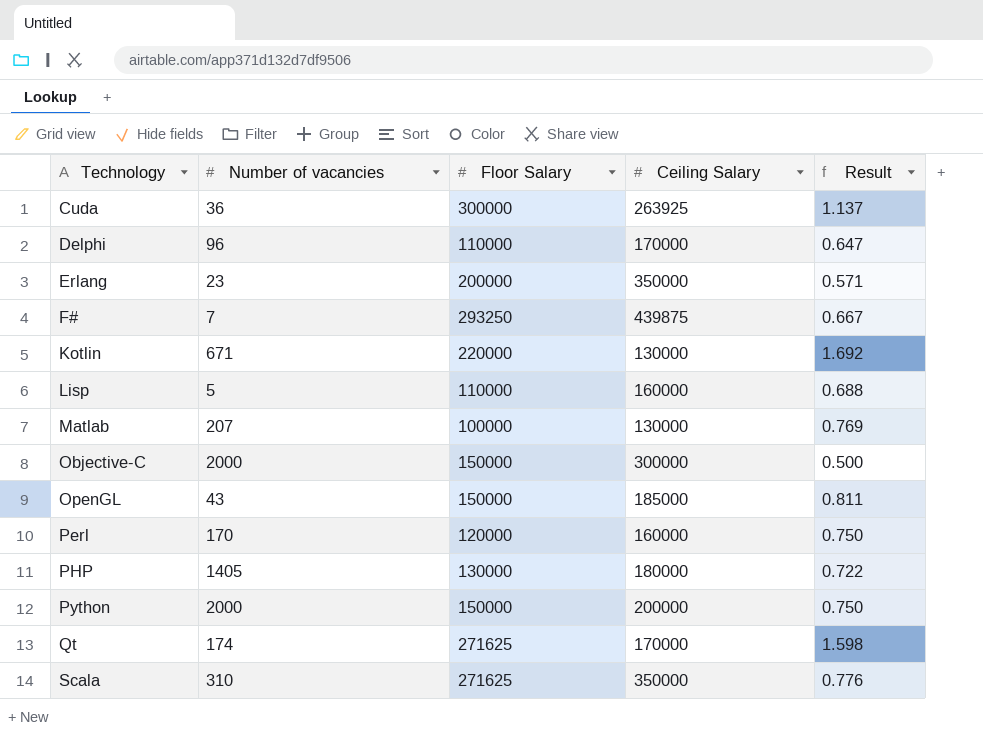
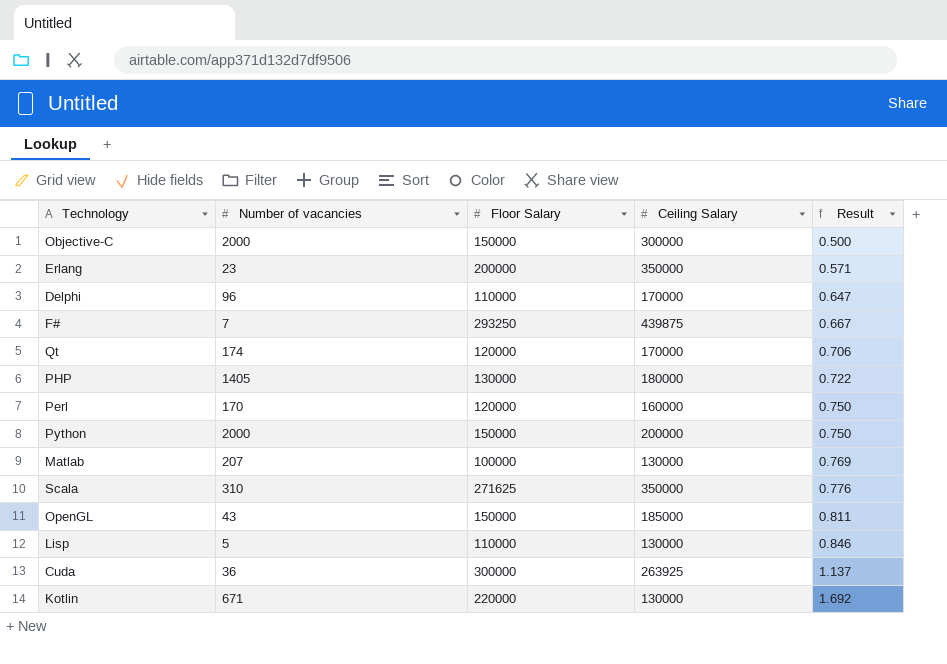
row order: Technology ascending -> Result ascending
Qt | Floor Salary: 271625 -> 120000
Qt | Result: 1.598 -> 0.706
Lisp | Ceiling Salary: 160000 -> 130000
Lisp | Result: 0.688 -> 0.846

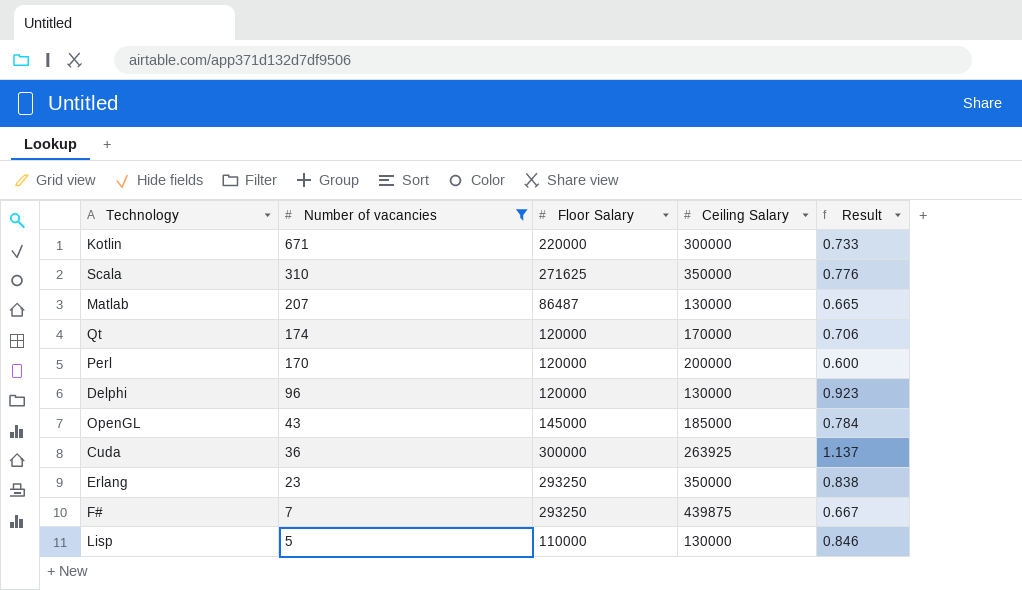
filter: none -> Number of vacancies <= 671
row order: Result ascending -> Number of vacancies descending
Kotlin | Ceiling Salary: 130000 -> 300000
Kotlin | Result: 1.692 -> 0.733
Matlab | Floor Salary: 100000 -> 86487
Matlab | Result: 0.769 -> 0.665
Perl | Ceiling Salary: 160000 -> 200000
Perl | Result: 0.750 -> 0.600
Delphi | Floor Salary: 110000 -> 120000
Delphi | Ceiling Salary: 170000 -> 130000
Delphi | Result: 0.647 -> 0.923
OpenGL | Floor Salary: 150000 -> 145000
OpenGL | Result: 0.811 -> 0.784
Erlang | Floor Salary: 200000 -> 293250
Erlang | Result: 0.571 -> 0.838

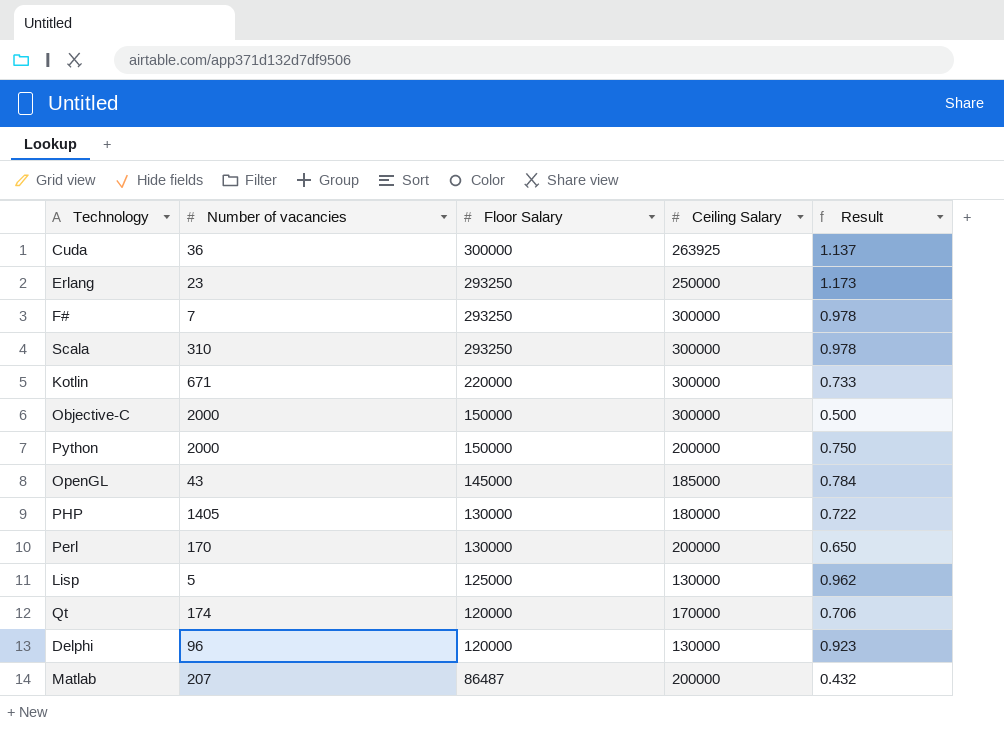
filter: Number of vacancies <= 671 -> none
row order: Number of vacancies descending -> Floor Salary descending
Erlang | Ceiling Salary: 350000 -> 250000
Erlang | Result: 0.838 -> 1.173
F# | Ceiling Salary: 439875 -> 300000
F# | Result: 0.667 -> 0.978
Scala | Floor Salary: 271625 -> 293250
Scala | Ceiling Salary: 350000 -> 300000
Scala | Result: 0.776 -> 0.978
Perl | Floor Salary: 120000 -> 130000
Perl | Result: 0.600 -> 0.650
Lisp | Floor Salary: 110000 -> 125000
Lisp | Result: 0.846 -> 0.962
Matlab | Ceiling Salary: 130000 -> 200000
Matlab | Result: 0.665 -> 0.432

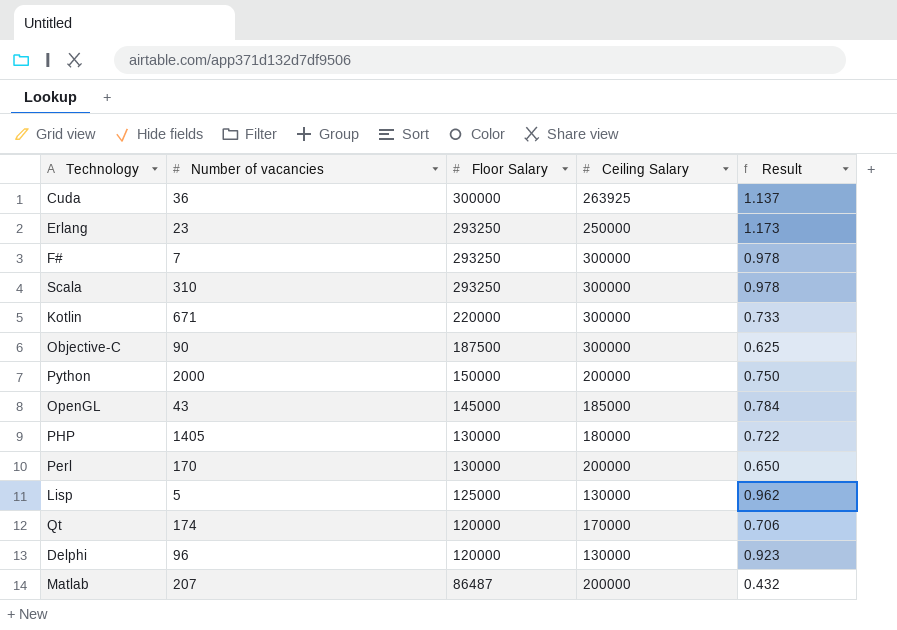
Objective-C | Number of vacancies: 2000 -> 90
Objective-C | Floor Salary: 150000 -> 187500
Objective-C | Result: 0.500 -> 0.625

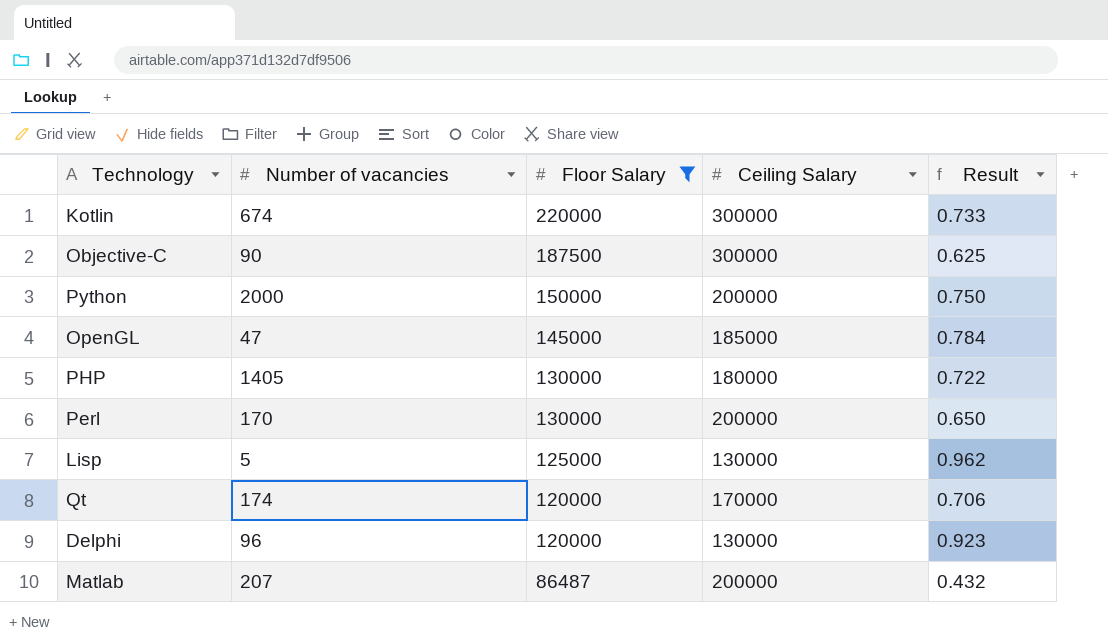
filter: none -> Floor Salary <= 220000
Kotlin | Number of vacancies: 671 -> 674
OpenGL | Number of vacancies: 43 -> 47

